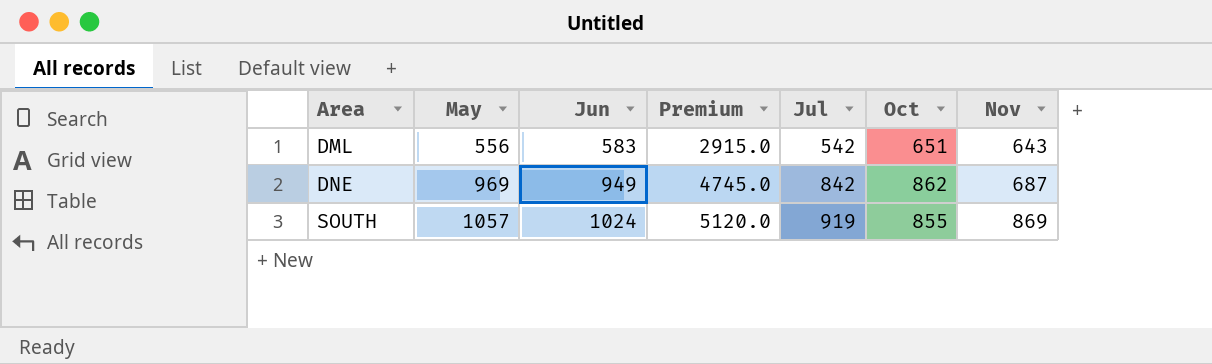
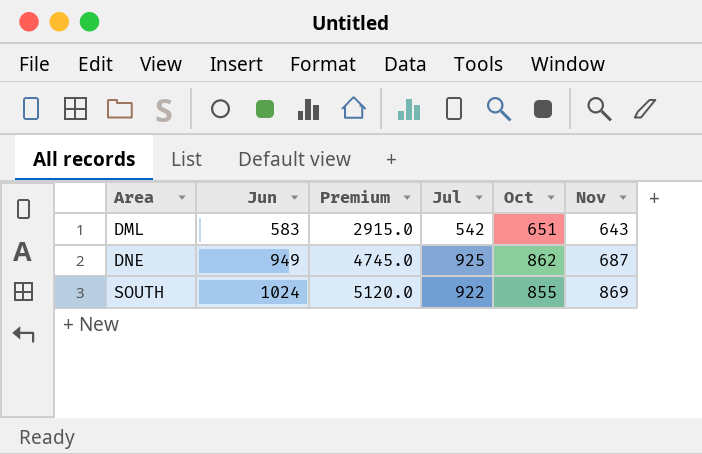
column May | position: 2 -> none
DNE | Jul: 842 -> 925
SOUTH | Jul: 919 -> 922

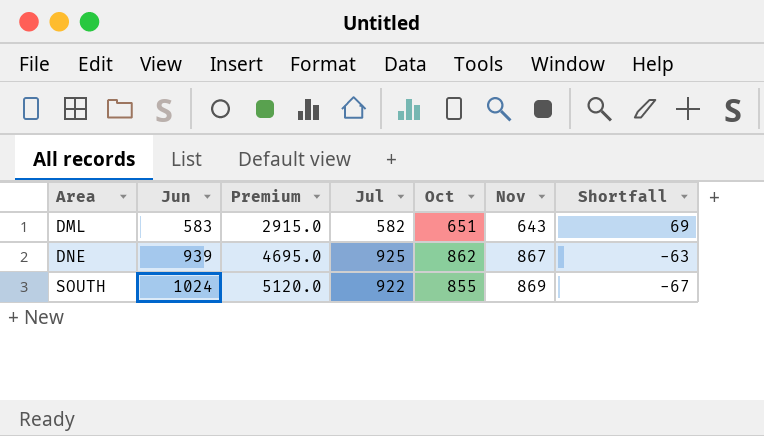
column Shortfall | formula: none -> [Oct] - [Jul]
DML | Jul: 542 -> 582
DNE | Jun: 949 -> 939
DNE | Premium: 4745.0 -> 4695.0
DNE | Nov: 687 -> 867

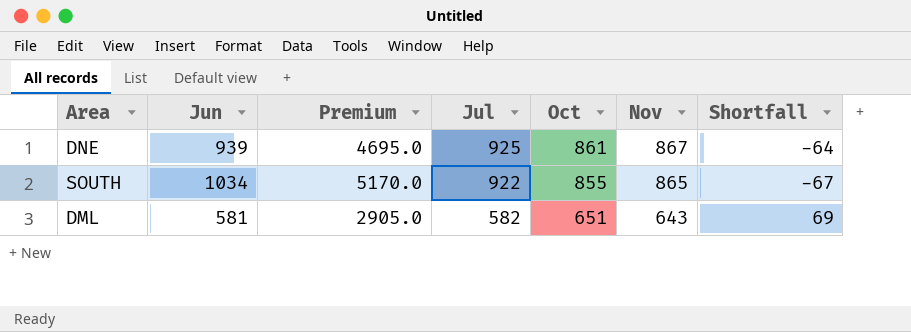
row order: Area ascending -> Jul descending
DNE | Oct: 862 -> 861
DNE | Shortfall: -63 -> -64
SOUTH | Jun: 1024 -> 1034
SOUTH | Premium: 5120.0 -> 5170.0
SOUTH | Nov: 869 -> 865
DML | Jun: 583 -> 581
DML | Premium: 2915.0 -> 2905.0

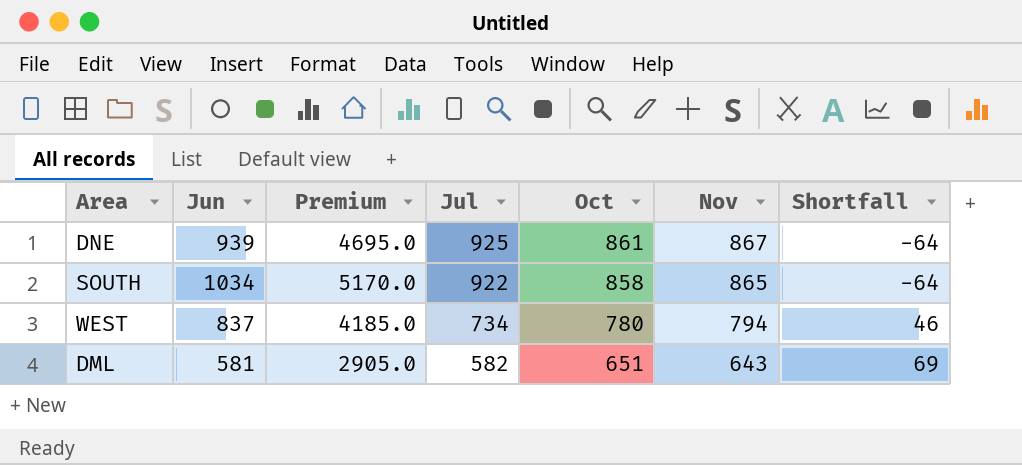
SOUTH | Oct: 855 -> 858
SOUTH | Shortfall: -67 -> -64
row WEST: none -> 837 | 4185.0 | 734 | 780 | 794 | 46

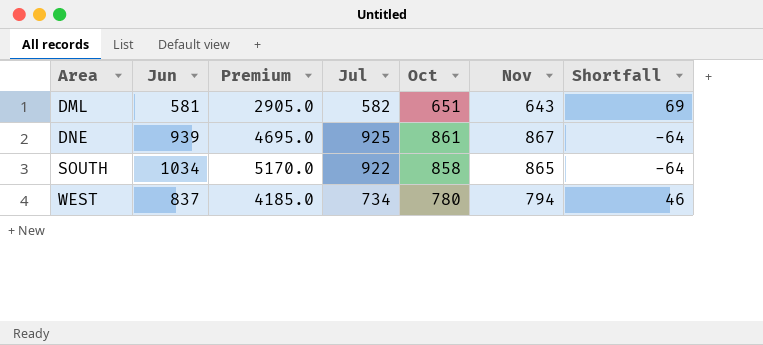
row order: Jul descending -> Area ascending

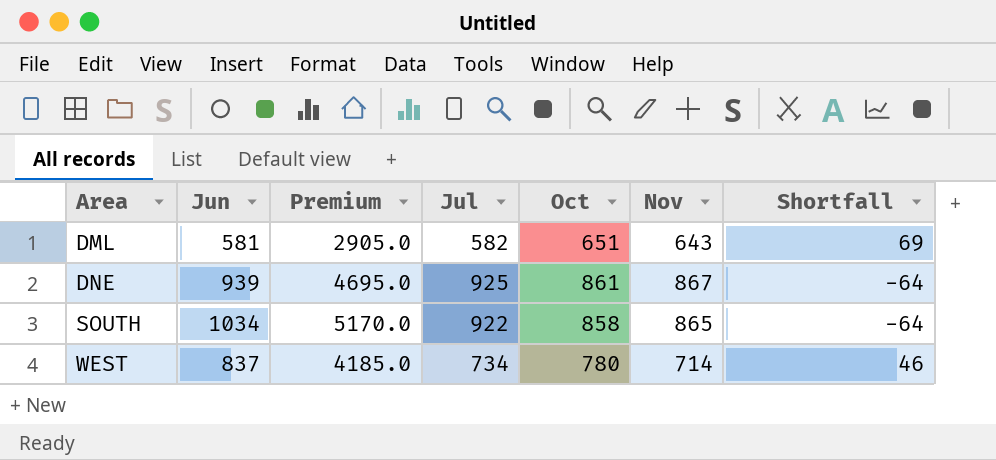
WEST | Nov: 794 -> 714

